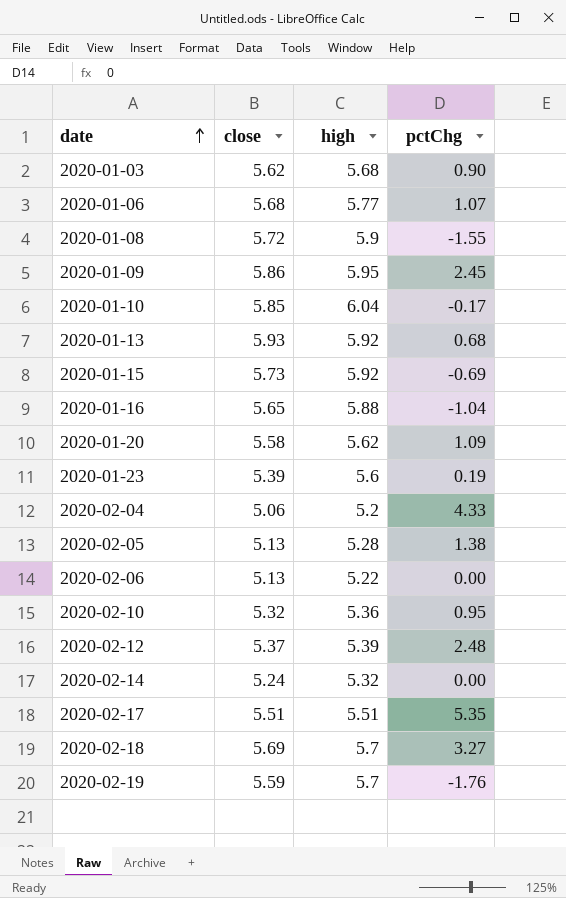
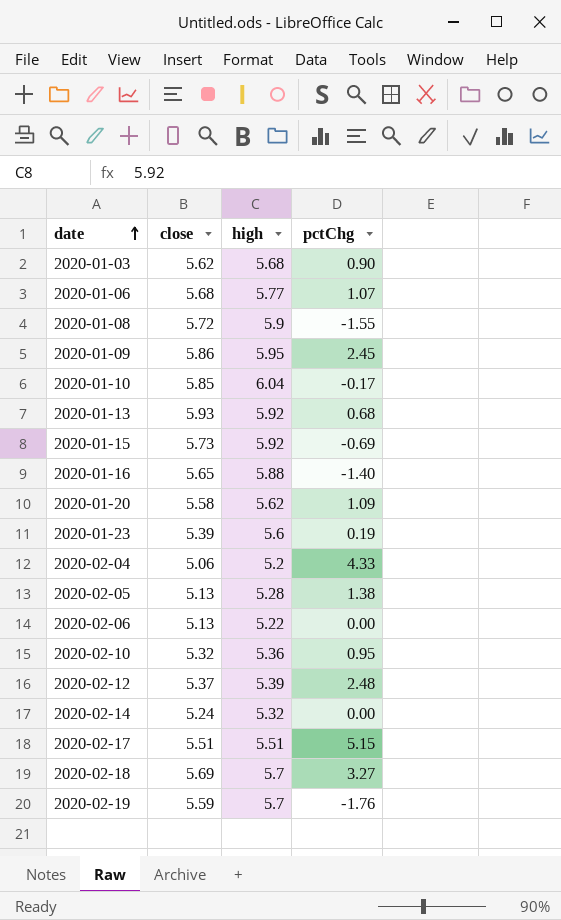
2020-01-16 | pctChg: -1.04 -> -1.40
2020-02-17 | pctChg: 5.35 -> 5.15

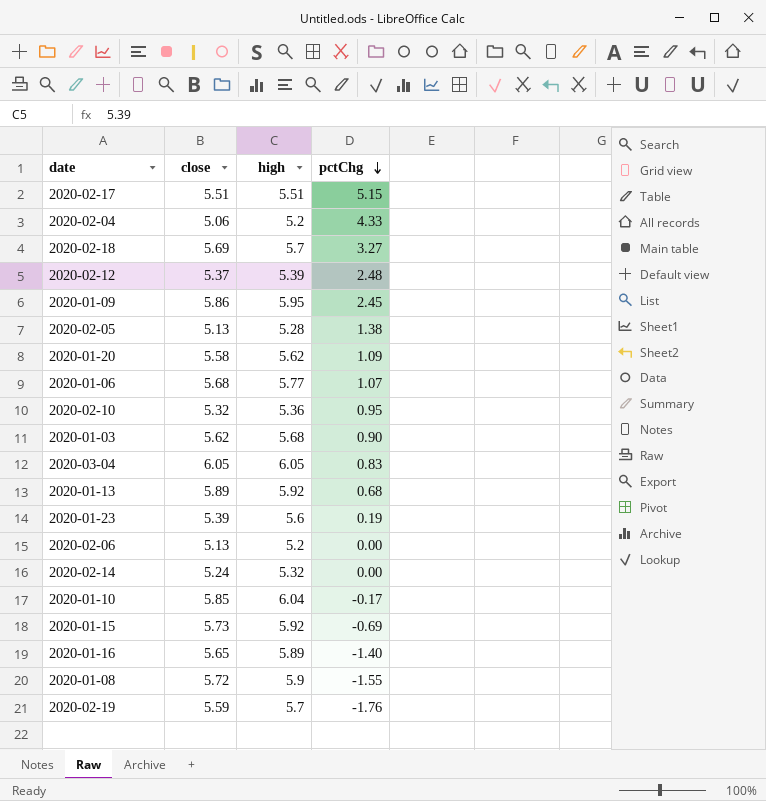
row order: date ascending -> pctChg descending
row 2020-03-04: none -> 6.05 | 6.05 | 0.83
2020-01-13 | close: 5.93 -> 5.89
2020-02-06 | high: 5.22 -> 5.2
2020-01-16 | high: 5.88 -> 5.89

